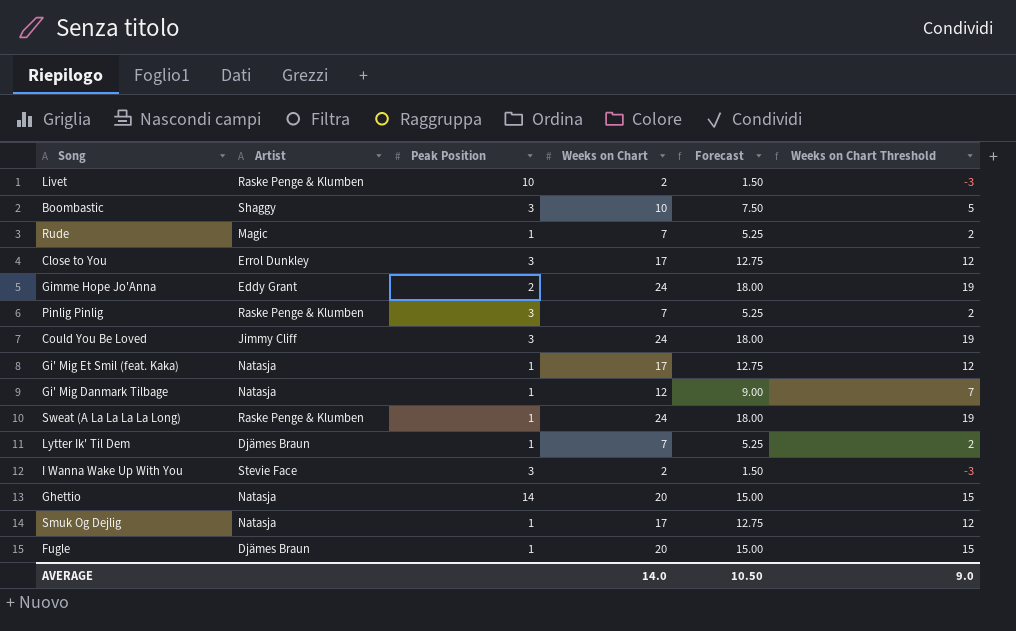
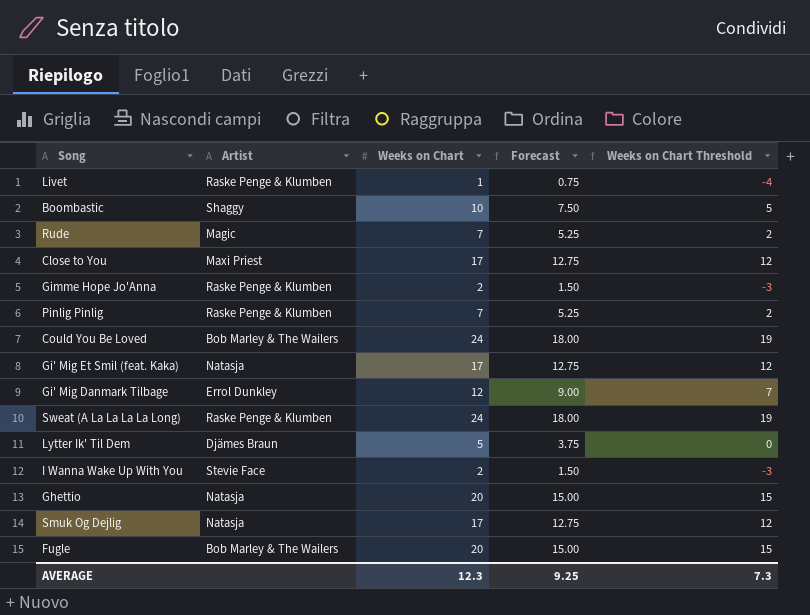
column Peak Position | position: 3 -> none
Livet | Weeks on Chart: 2 -> 1
Livet | Forecast: 1.50 -> 0.75
Livet | Weeks on Chart Threshold: -3 -> -4
Close to You | Artist: Errol Dunkley -> Maxi Priest
Gimme Hope Jo'Anna | Artist: Eddy Grant -> Raske Penge & Klumben
Gimme Hope Jo'Anna | Weeks on Chart: 24 -> 2
Gimme Hope Jo'Anna | Forecast: 18.00 -> 1.50
Gimme Hope Jo'Anna | Weeks on Chart Threshold: 19 -> -3
Could You Be Loved | Artist: Jimmy Cliff -> Bob Marley & The Wailers
Gi' Mig Danmark Tilbage | Artist: Natasja -> Errol Dunkley
Lytter Ik' Til Dem | Weeks on Chart: 7 -> 5
Lytter Ik' Til Dem | Forecast: 5.25 -> 3.75
Lytter Ik' Til Dem | Weeks on Chart Threshold: 2 -> 0
Fugle | Artist: Djämes Braun -> Bob Marley & The Wailers
AVERAGE | Weeks on Chart: 14.0 -> 12.3
AVERAGE | Forecast: 10.50 -> 9.25
AVERAGE | Weeks on Chart Threshold: 9.0 -> 7.3

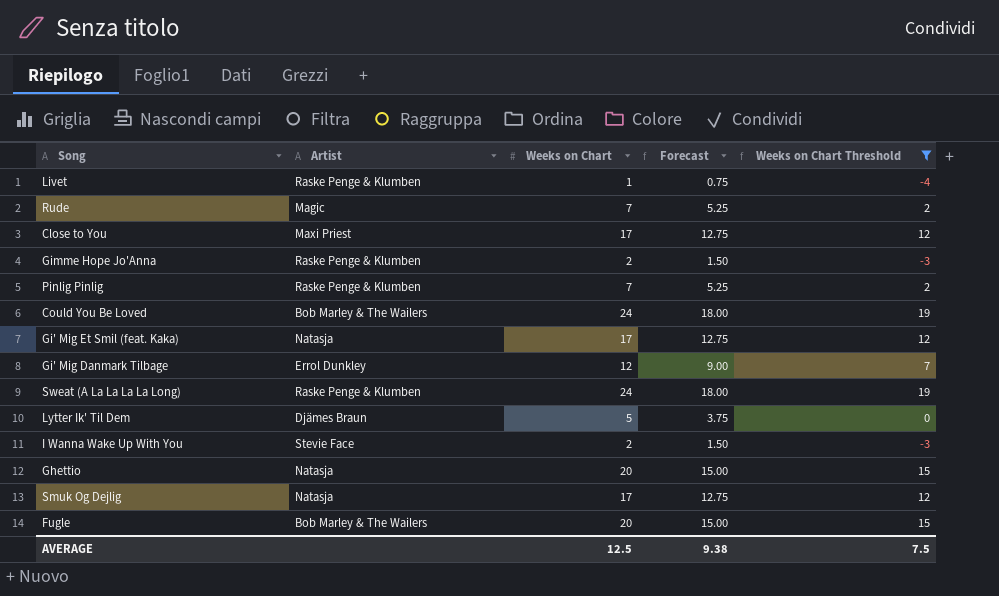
filter: none -> Weeks on Chart Threshold != 5
AVERAGE | Weeks on Chart: 12.3 -> 12.5
AVERAGE | Forecast: 9.25 -> 9.38
AVERAGE | Weeks on Chart Threshold: 7.3 -> 7.5

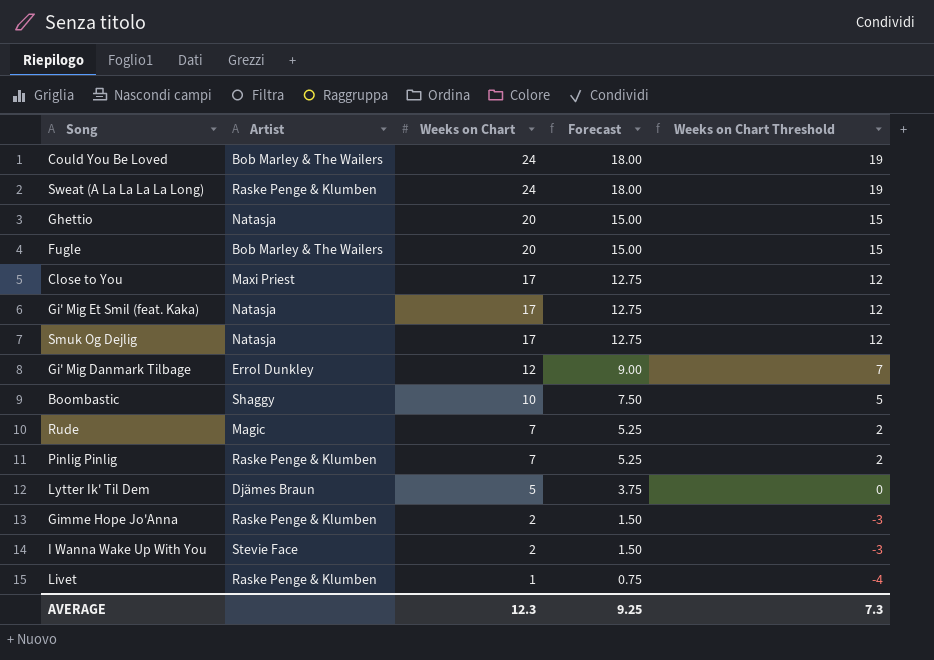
filter: Weeks on Chart Threshold != 5 -> none
row order: none -> Weeks on Chart descending
AVERAGE | Weeks on Chart: 12.5 -> 12.3
AVERAGE | Forecast: 9.38 -> 9.25
AVERAGE | Weeks on Chart Threshold: 7.5 -> 7.3

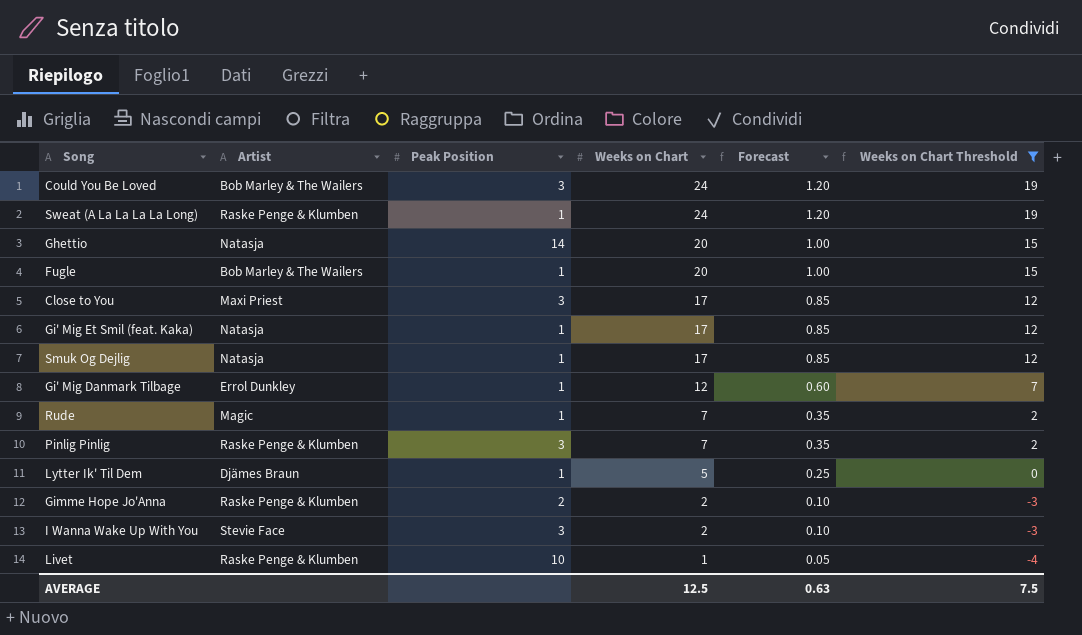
filter: none -> Weeks on Chart Threshold != 5
column Peak Position | position: none -> 3
column Forecast | formula: [Weeks on Chart] * 0.75 -> [Weeks on Chart] * 0.05
AVERAGE | Weeks on Chart: 12.3 -> 12.5
AVERAGE | Forecast: 9.25 -> 0.63
AVERAGE | Weeks on Chart Threshold: 7.3 -> 7.5

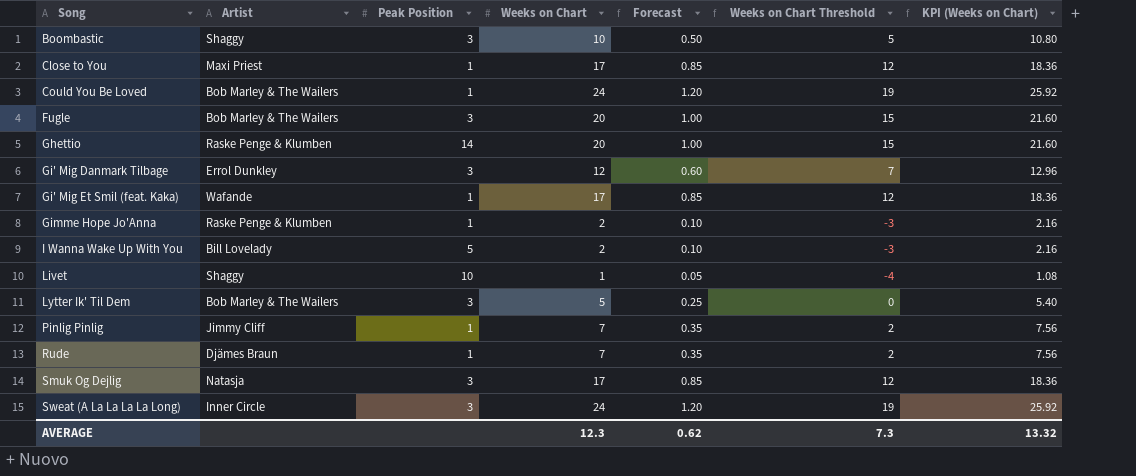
filter: Weeks on Chart Threshold != 5 -> none
row order: Weeks on Chart descending -> Song ascending
column KPI (Weeks on Chart) | formula: none -> [Weeks on Chart] * 1.08
Close to You | Peak Position: 3 -> 1
Could You Be Loved | Peak Position: 3 -> 1
Fugle | Peak Position: 1 -> 3
Ghettio | Artist: Natasja -> Raske Penge & Klumben
Gi' Mig Danmark Tilbage | Peak Position: 1 -> 3
Gi' Mig Et Smil (feat. Kaka) | Artist: Natasja -> Wafande
Gimme Hope Jo'Anna | Peak Position: 2 -> 1
I Wanna Wake Up With You | Artist: Stevie Face -> Bill Lovelady
I Wanna Wake Up With You | Peak Position: 3 -> 5
Livet | Artist: Raske Penge & Klumben -> Shaggy
Lytter Ik' Til Dem | Artist: Djämes Braun -> Bob Marley & The Wailers
Lytter Ik' Til Dem | Peak Position: 1 -> 3
Pinlig Pinlig | Artist: Raske Penge & Klumben -> Jimmy Cliff
Pinlig Pinlig | Peak Position: 3 -> 1
Rude | Artist: Magic -> Djämes Braun
Smuk Og Dejlig | Peak Position: 1 -> 3
Sweat (A La La La La Long) | Artist: Raske Penge & Klumben -> Inner Circle
Sweat (A La La La La Long) | Peak Position: 1 -> 3
AVERAGE | Weeks on Chart: 12.5 -> 12.3
AVERAGE | Forecast: 0.63 -> 0.62
AVERAGE | Weeks on Chart Threshold: 7.5 -> 7.3

